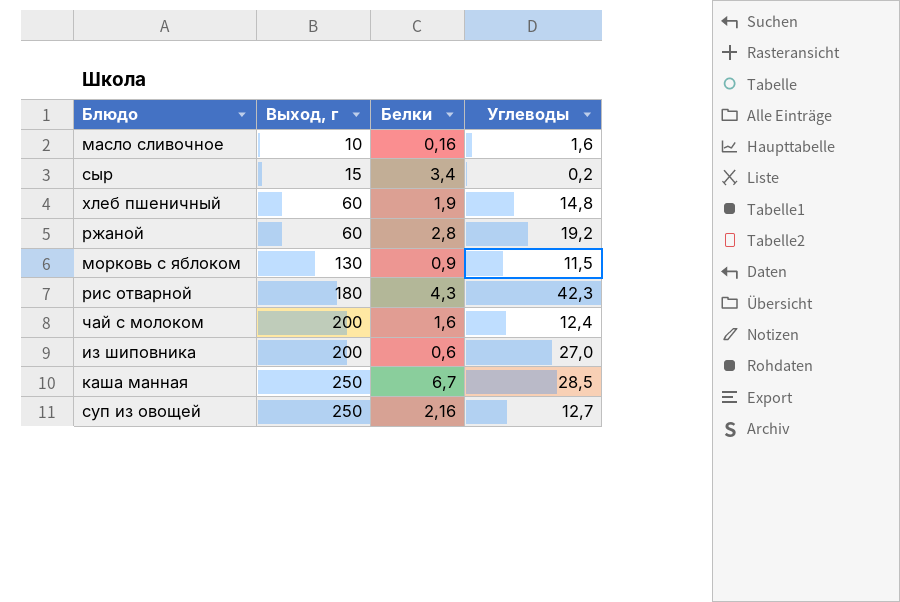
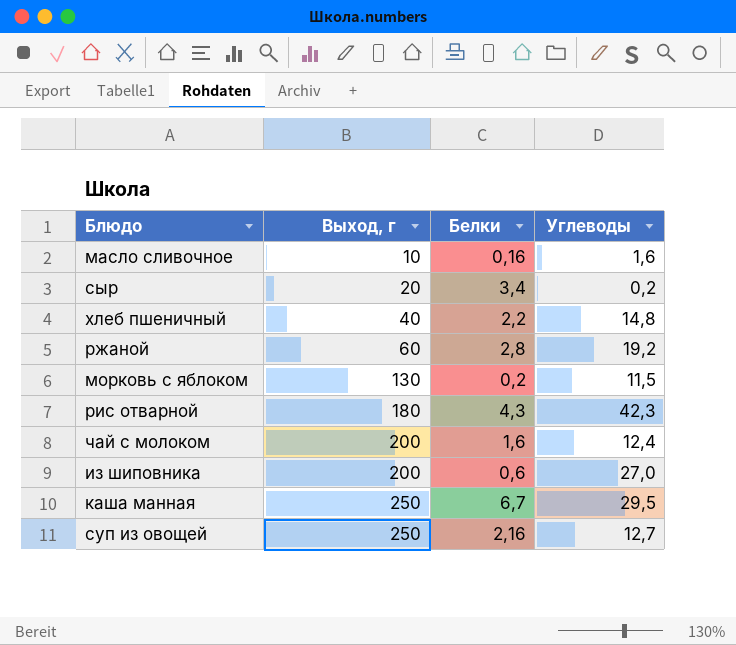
сыр | Выход, г: 15 -> 20
хлеб пшеничный | Выход, г: 60 -> 40
хлеб пшеничный | Белки: 1,9 -> 2,2
морковь с яблоком | Белки: 0,9 -> 0,2
каша манная | Углеводы: 28,5 -> 29,5

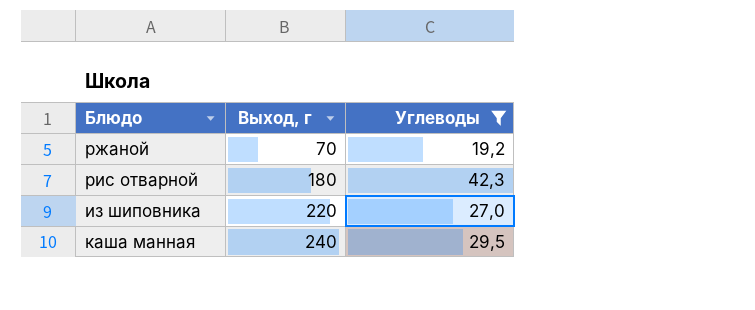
filter: none -> Углеводы >= 19,2
column Белки | position: 3 -> none
ржаной | Выход, г: 60 -> 70
из шиповника | Выход, г: 200 -> 220
каша манная | Выход, г: 250 -> 240

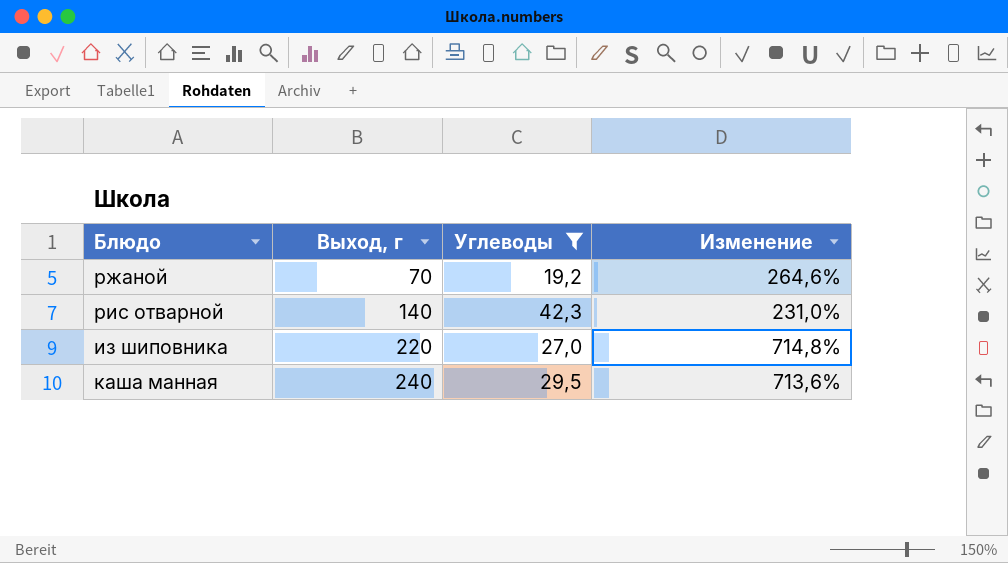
column Изменение | formula: none -> ([Выход, г] - [Углеводы]) / [Углеводы]
рис отварной | Выход, г: 180 -> 140

